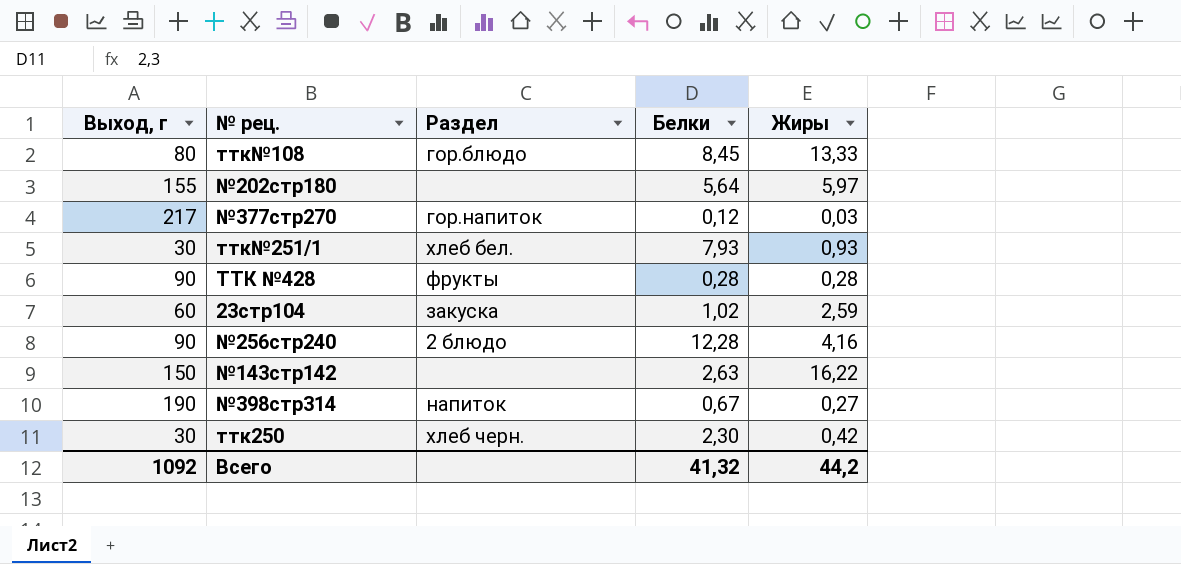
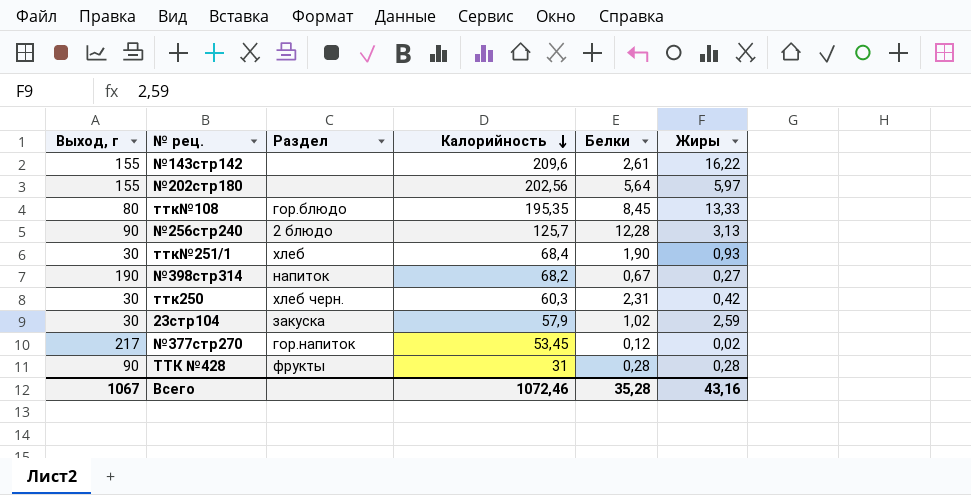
row order: none -> Калорийность descending
column Калорийность | position: none -> 4
№143стр142 | Выход, г: 150 -> 155
№143стр142 | Белки: 2,63 -> 2,61
№256стр240 | Жиры: 4,16 -> 3,13
ттк№251/1 | Раздел: хлеб бел. -> хлеб
ттк№251/1 | Белки: 7,93 -> 1,90
ттк250 | Белки: 2,30 -> 2,31
23стр104 | Выход, г: 60 -> 30
№377стр270 | Жиры: 0,03 -> 0,02
Всего | Выход, г: 1092 -> 1067
Всего | Белки: 41,32 -> 35,28
Всего | Жиры: 44,2 -> 43,16

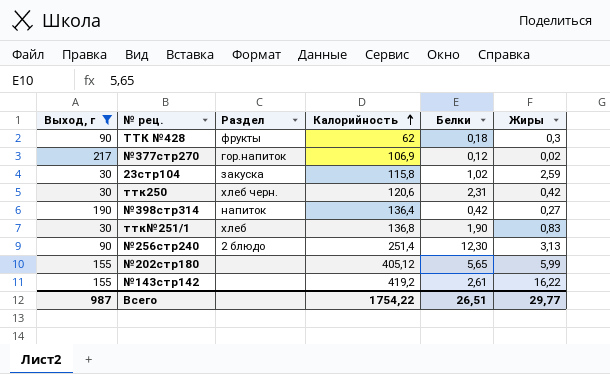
filter: none -> Выход, г != 80
row order: Калорийность descending -> Калорийность ascending
ТТК №428 | Калорийность: 31 -> 62
ТТК №428 | Белки: 0,28 -> 0,18
ТТК №428 | Жиры: 0,28 -> 0,3
№377стр270 | Калорийность: 53,45 -> 106,9
23стр104 | Калорийность: 57,9 -> 115,8
ттк250 | Калорийность: 60,3 -> 120,6
№398стр314 | Калорийность: 68,2 -> 136,4
№398стр314 | Белки: 0,67 -> 0,42
ттк№251/1 | Калорийность: 68,4 -> 136,8
ттк№251/1 | Жиры: 0,93 -> 0,83
№256стр240 | Калорийность: 125,7 -> 251,4
№256стр240 | Белки: 12,28 -> 12,30
№202стр180 | Калорийность: 202,56 -> 405,12
№202стр180 | Белки: 5,64 -> 5,65
№202стр180 | Жиры: 5,97 -> 5,99
№143стр142 | Калорийность: 209,6 -> 419,2
Всего | Выход, г: 1067 -> 987
Всего | Калорийность: 1072,46 -> 1754,22
Всего | Белки: 35,28 -> 26,51
Всего | Жиры: 43,16 -> 29,77

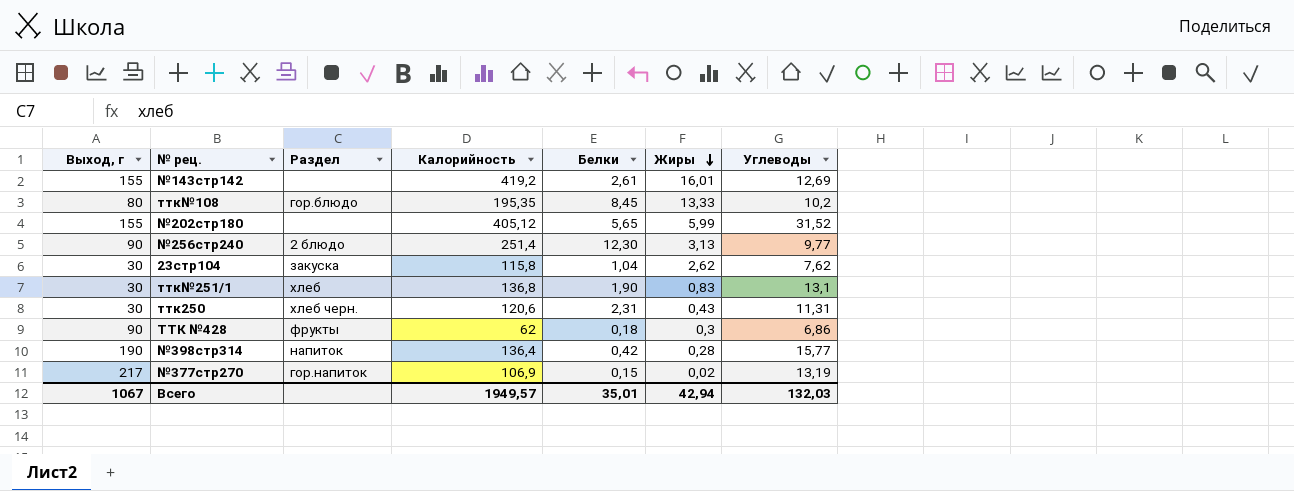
filter: Выход, г != 80 -> none
row order: Калорийность ascending -> Жиры descending
column Углеводы | position: none -> 7
№143стр142 | Жиры: 16,22 -> 16,01
23стр104 | Белки: 1,02 -> 1,04
23стр104 | Жиры: 2,59 -> 2,62
ттк250 | Жиры: 0,42 -> 0,43
№398стр314 | Жиры: 0,27 -> 0,28
№377стр270 | Белки: 0,12 -> 0,15
Всего | Выход, г: 987 -> 1067
Всего | Калорийность: 1754,22 -> 1949,57
Всего | Белки: 26,51 -> 35,01
Всего | Жиры: 29,77 -> 42,94

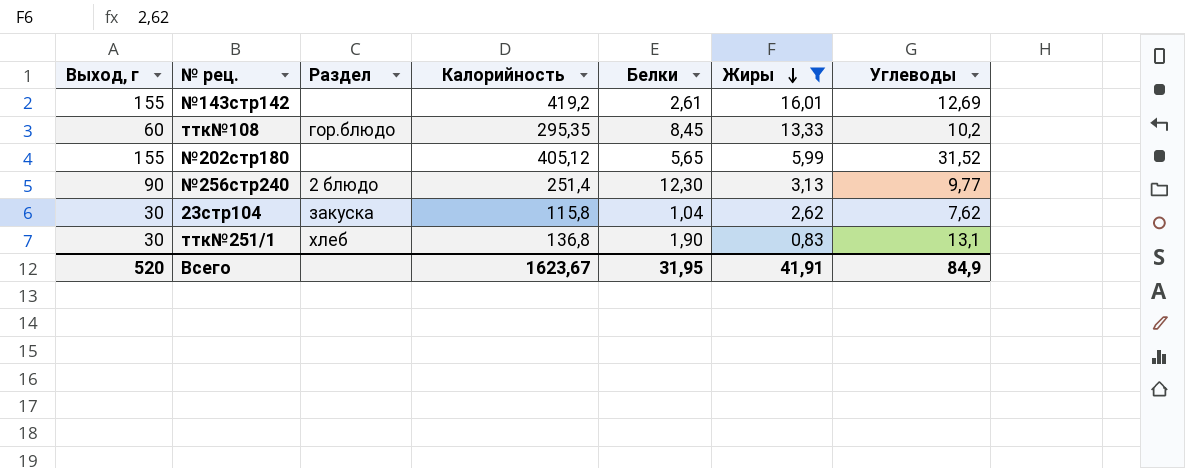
filter: none -> Жиры >= 0,83
ттк№108 | Выход, г: 80 -> 60
ттк№108 | Калорийность: 195,35 -> 295,35
Всего | Выход, г: 1067 -> 520
Всего | Калорийность: 1949,57 -> 1623,67
Всего | Белки: 35,01 -> 31,95
Всего | Жиры: 42,94 -> 41,91
Всего | Углеводы: 132,03 -> 84,9

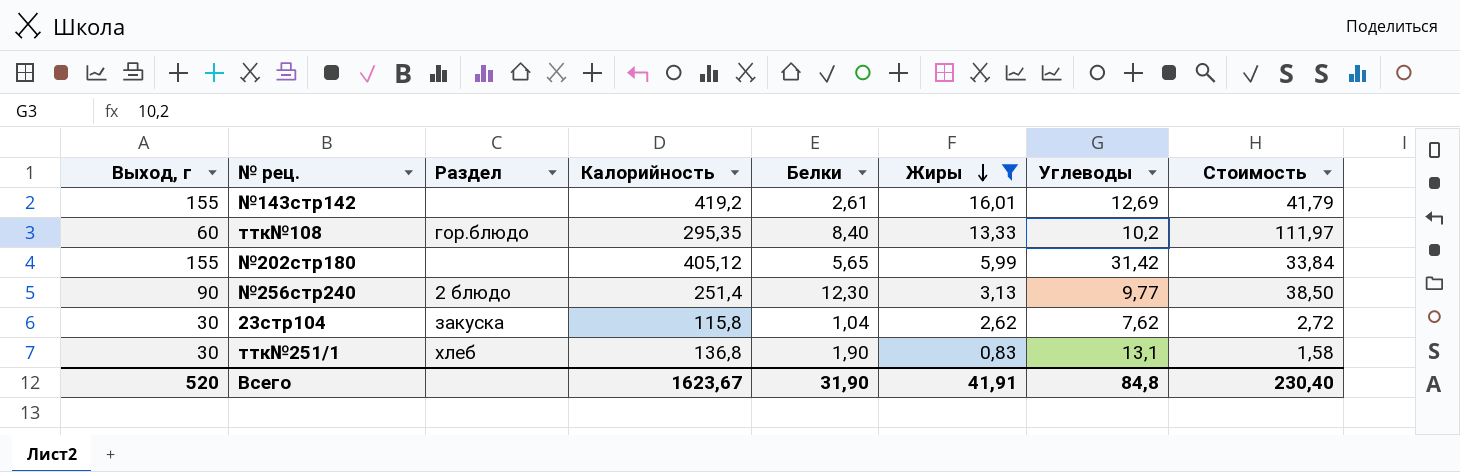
column Стоимость | formula: none -> [Белки] * [Жиры]
ттк№108 | Белки: 8,45 -> 8,40
№202стр180 | Углеводы: 31,52 -> 31,42
Всего | Белки: 31,95 -> 31,90
Всего | Углеводы: 84,9 -> 84,8

